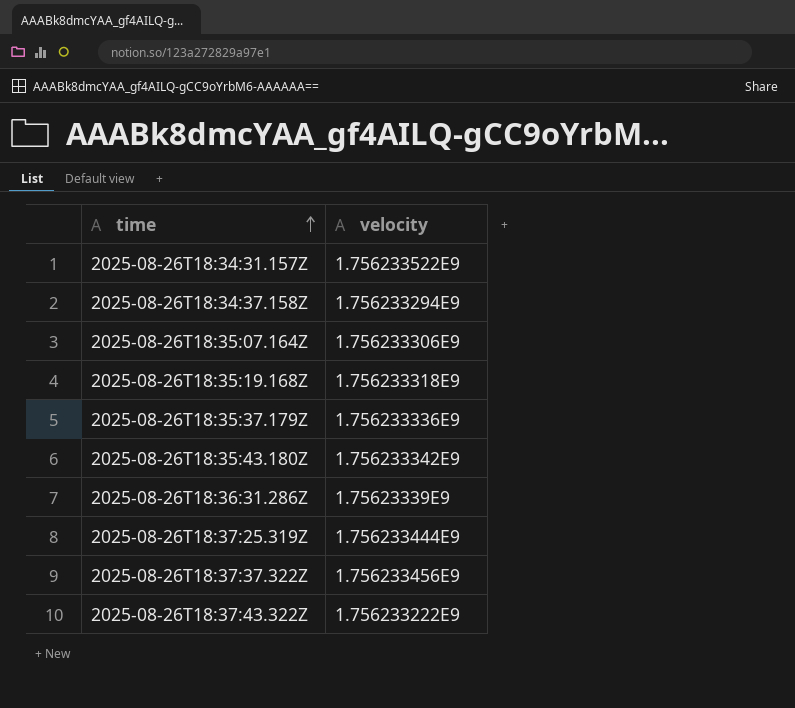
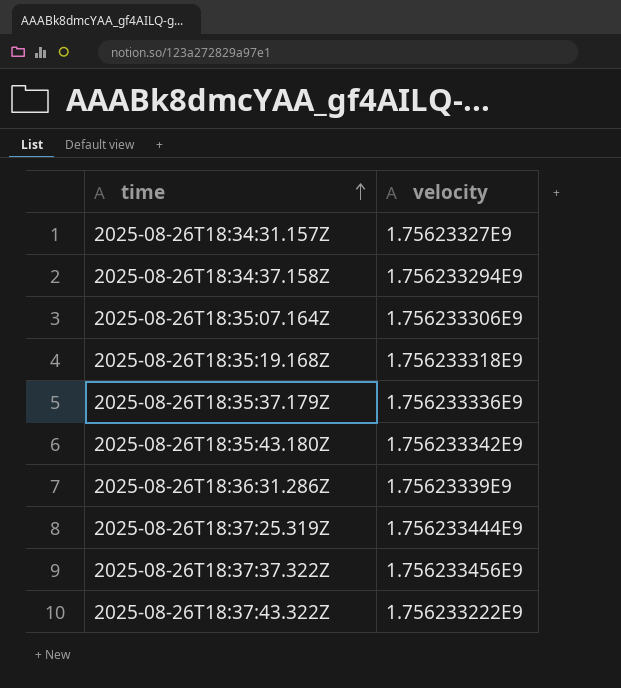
2025-08-26T18:34:31.157Z | velocity: 1.756233522E9 -> 1.75623327E9

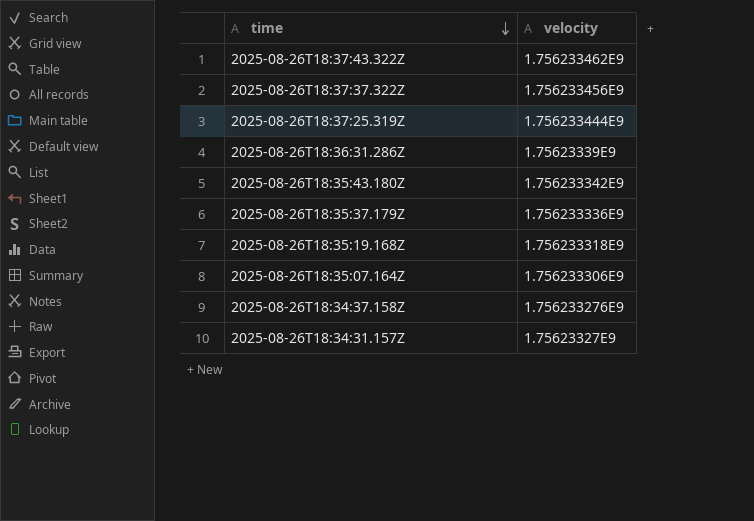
row order: time ascending -> time descending
2025-08-26T18:37:43.322Z | velocity: 1.756233222E9 -> 1.756233462E9
2025-08-26T18:34:37.158Z | velocity: 1.756233294E9 -> 1.756233276E9

